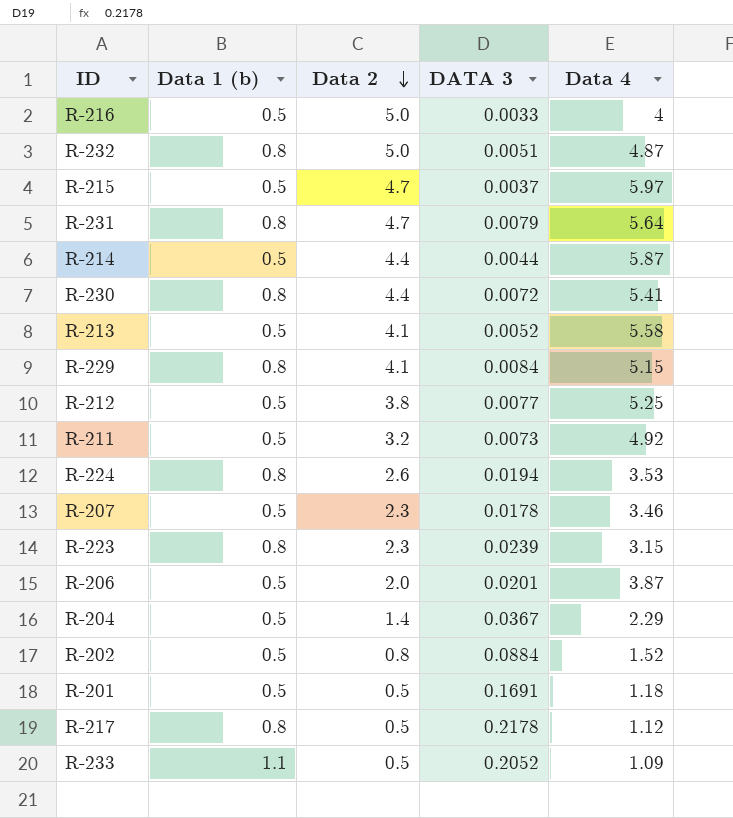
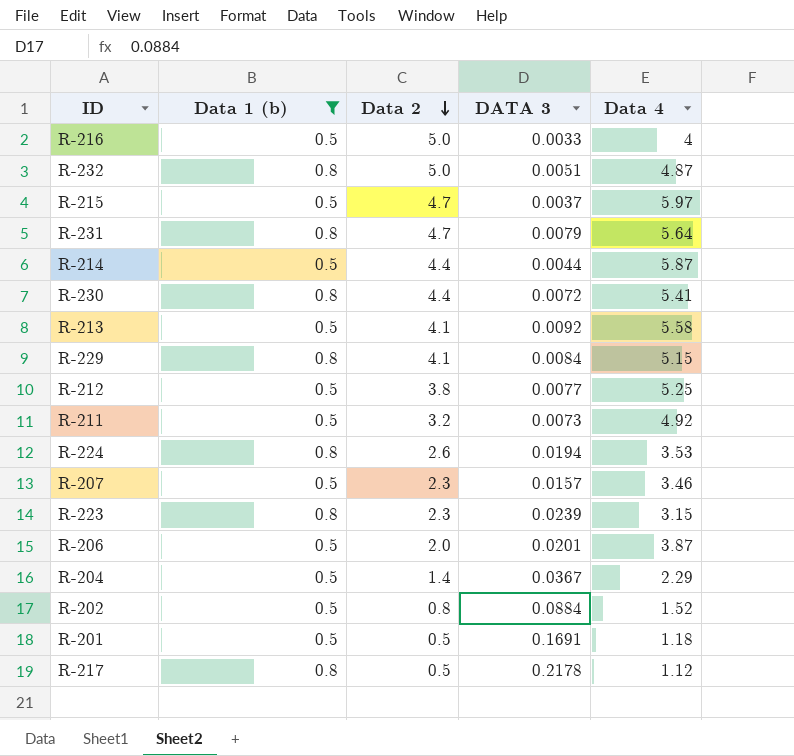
filter: none -> Data 1 (b) != 1.1
R-213 | DATA 3: 0.0052 -> 0.0092
R-207 | DATA 3: 0.0178 -> 0.0157

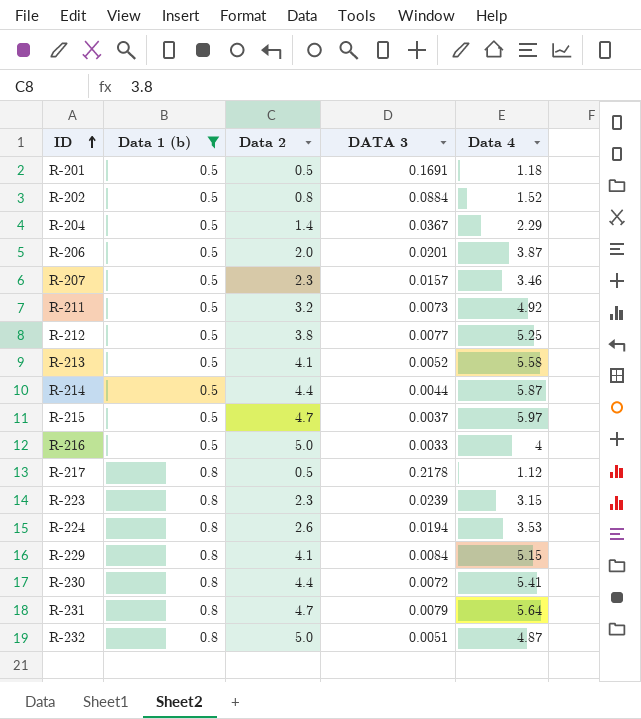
row order: Data 2 descending -> ID ascending
R-213 | DATA 3: 0.0092 -> 0.0052

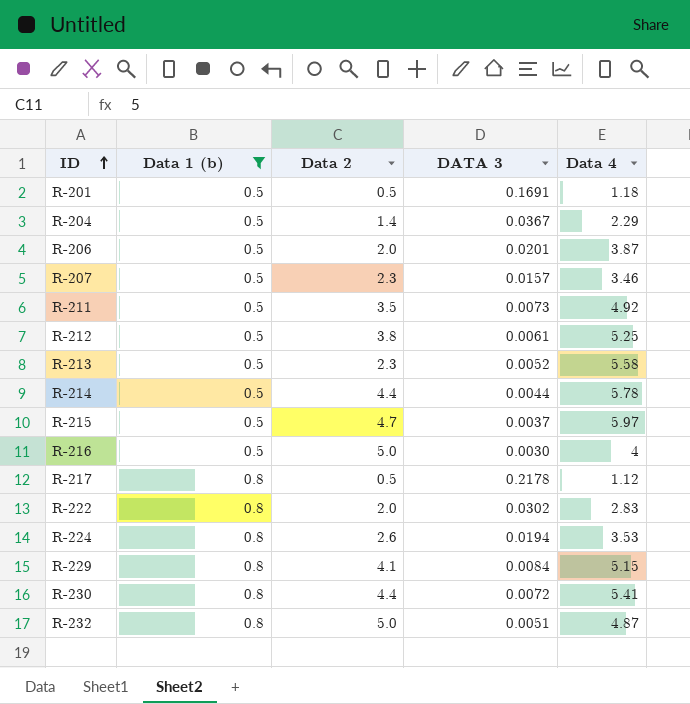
row R-202: 0.5 | 0.8 | 0.0884 | 1.52 -> none
row R-223: 0.8 | 2.3 | 0.0239 | 3.15 -> none
row R-231: 0.8 | 4.7 | 0.0079 | 5.64 -> none
R-211 | Data 2: 3.2 -> 3.5
R-212 | DATA 3: 0.0077 -> 0.0061
R-213 | Data 2: 4.1 -> 2.3
R-214 | Data 4: 5.87 -> 5.78
R-216 | DATA 3: 0.0033 -> 0.0030
row R-222: none -> 0.8 | 2.0 | 0.0302 | 2.83

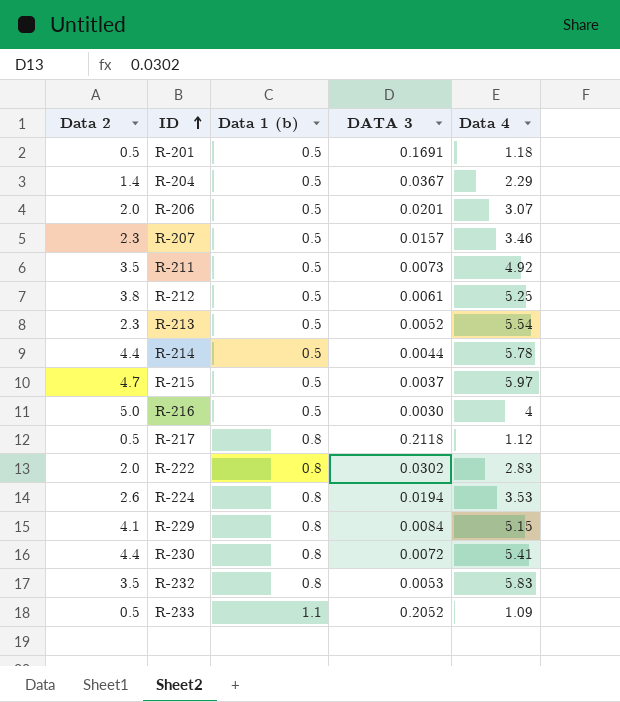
filter: Data 1 (b) != 1.1 -> none
column Data 2 | position: 3 -> 1
R-206 | Data 4: 3.87 -> 3.07
R-213 | Data 4: 5.58 -> 5.54
R-217 | DATA 3: 0.2178 -> 0.2118
R-232 | Data 2: 5.0 -> 3.5
R-232 | DATA 3: 0.0051 -> 0.0053
R-232 | Data 4: 4.87 -> 5.83

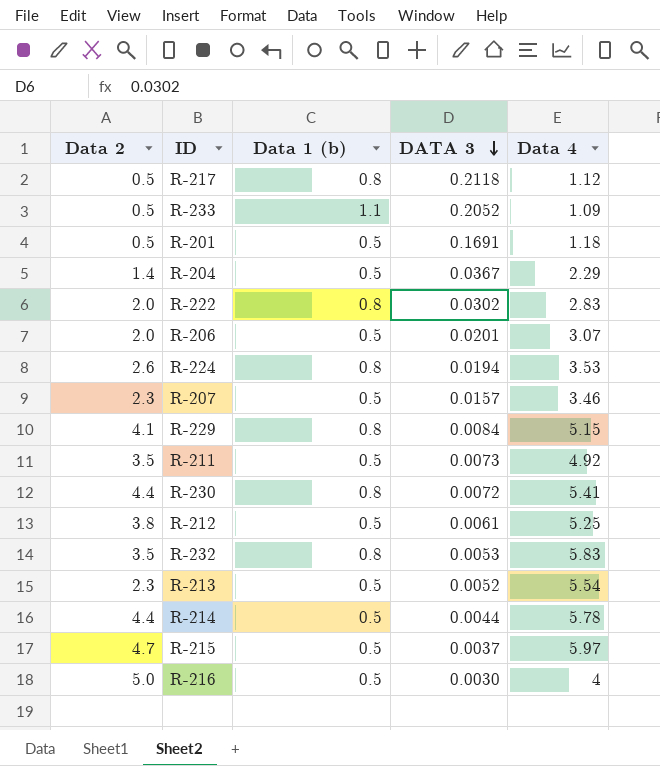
row order: ID ascending -> DATA 3 descending

